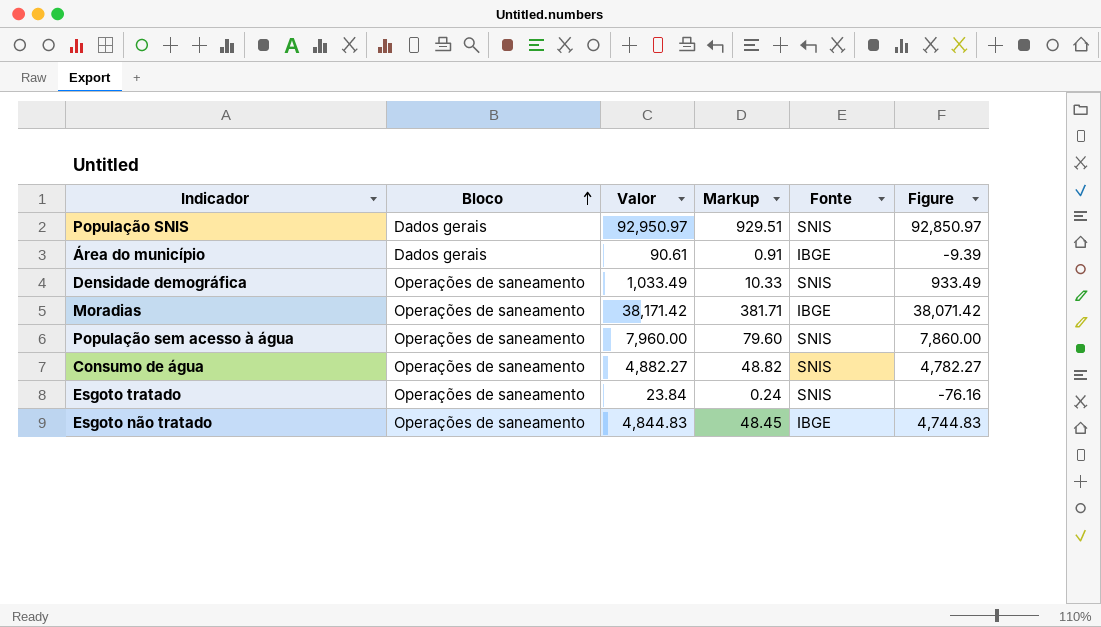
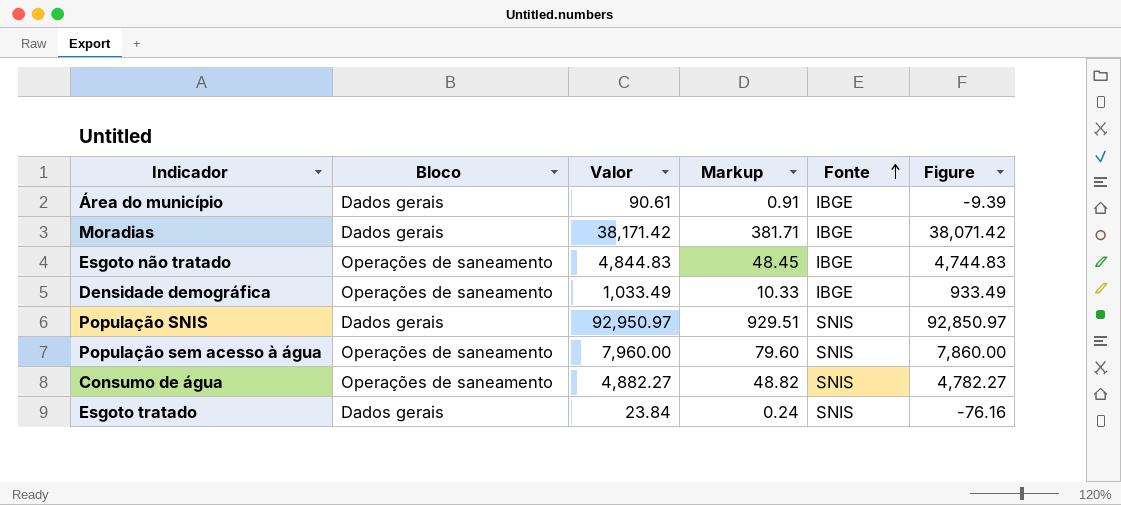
row order: Bloco ascending -> Fonte ascending
Moradias | Bloco: Operações de saneamento -> Dados gerais
Densidade demográfica | Fonte: SNIS -> IBGE
Esgoto tratado | Bloco: Operações de saneamento -> Dados gerais

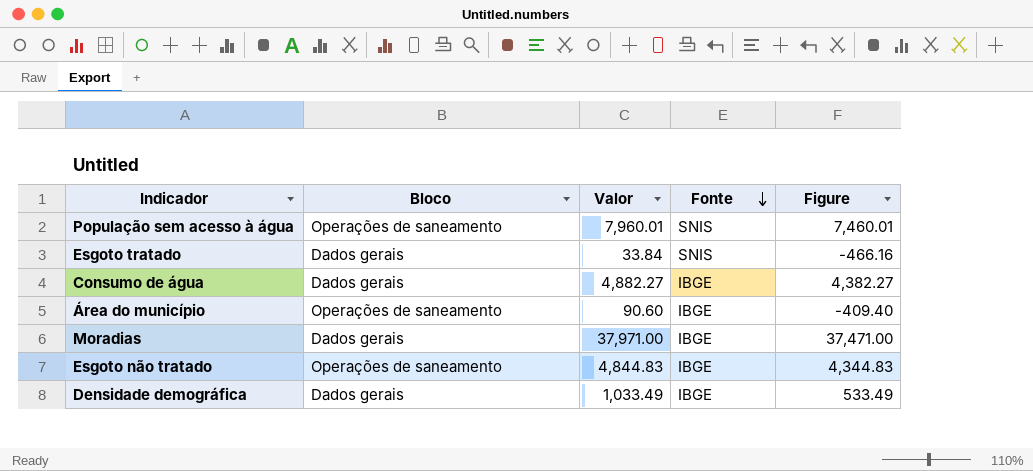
row order: Fonte ascending -> Fonte descending
column Markup | formula: [Valor] * 0.01 -> none
column Figure | formula: [Valor] - 100 -> [Valor] - 500
row População SNIS: Dados gerais | 92,950.97 | 929.51 | SNIS | 92,850.97 -> none
População sem acesso à água | Valor: 7,960.00 -> 7,960.01
Esgoto tratado | Valor: 23.84 -> 33.84
Consumo de água | Bloco: Operações de saneamento -> Dados gerais
Consumo de água | Fonte: SNIS -> IBGE
Área do município | Bloco: Dados gerais -> Operações de saneamento
Área do município | Valor: 90.61 -> 90.60
Moradias | Valor: 38,171.42 -> 37,971.00
Densidade demográfica | Bloco: Operações de saneamento -> Dados gerais

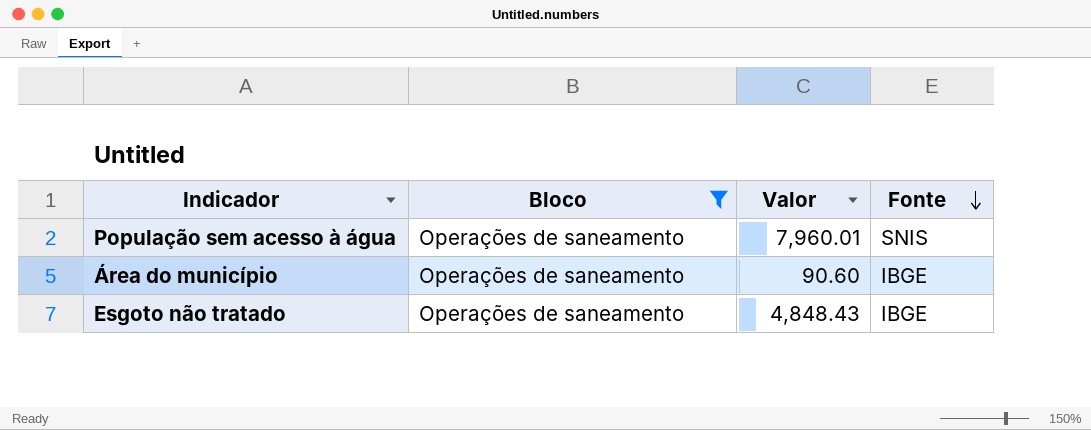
filter: none -> Bloco = Operações de saneamento
column Figure | formula: [Valor] - 500 -> none
Esgoto não tratado | Valor: 4,844.83 -> 4,848.43

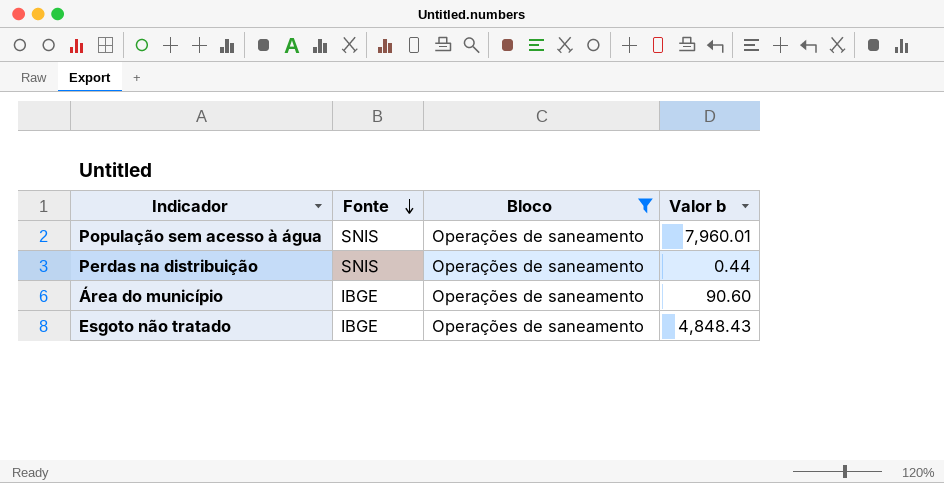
column Fonte | position: 4 -> 2
column name: Valor -> Valor b
row Perdas na distribuição: none -> SNIS | Operações de saneamento | 0.44

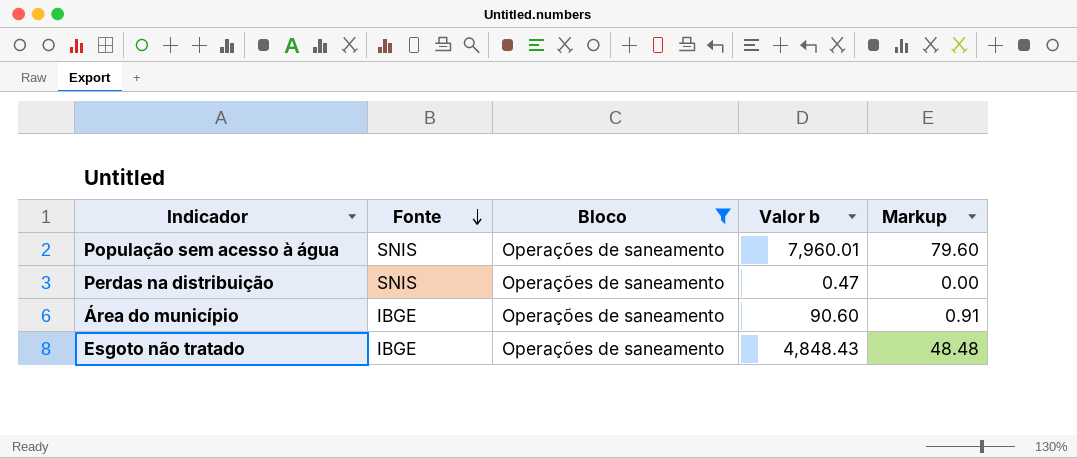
column Markup | formula: none -> [Valor b] * 0.01
Perdas na distribuição | Valor b: 0.44 -> 0.47

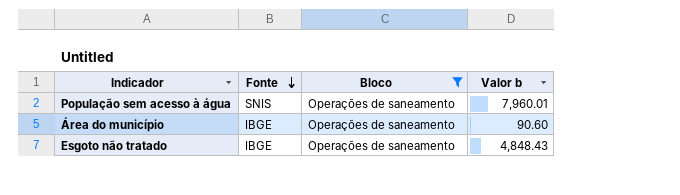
column Markup | formula: [Valor b] * 0.01 -> none
row Perdas na distribuição: SNIS | Operações de saneamento | 0.47 | 0.00 -> none

